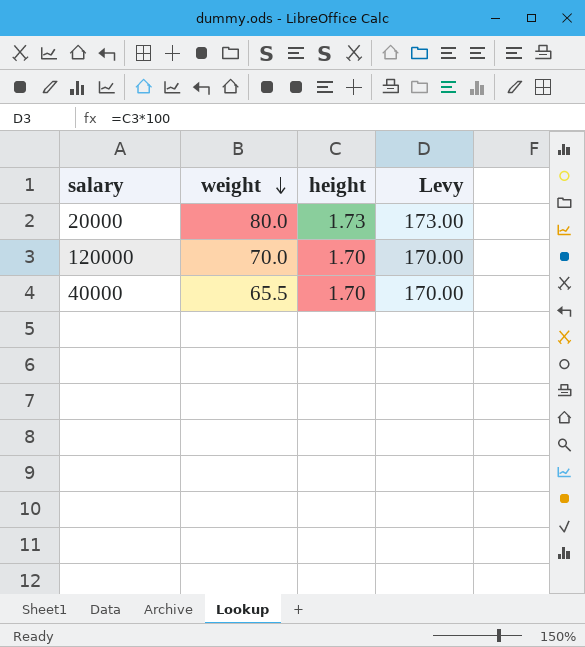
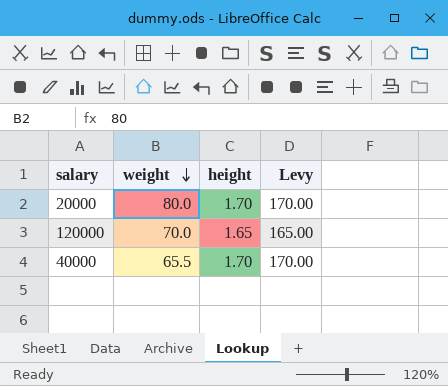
20000 | height: 1.73 -> 1.70
20000 | Levy: 173.00 -> 170.00
120000 | height: 1.70 -> 1.65
120000 | Levy: 170.00 -> 165.00

